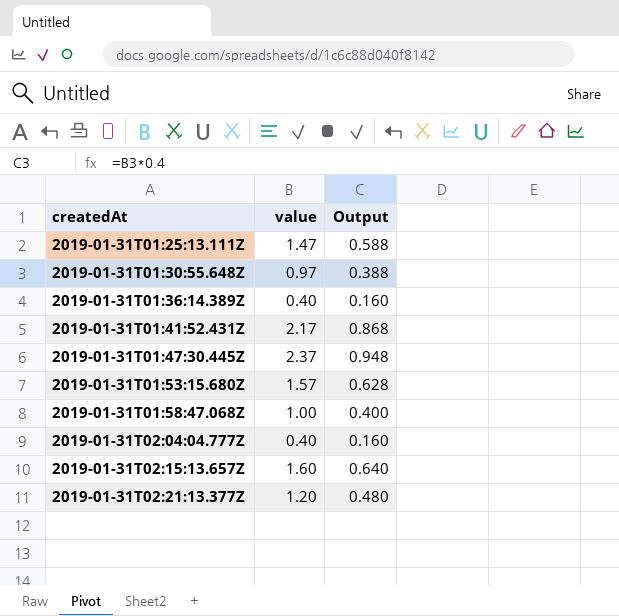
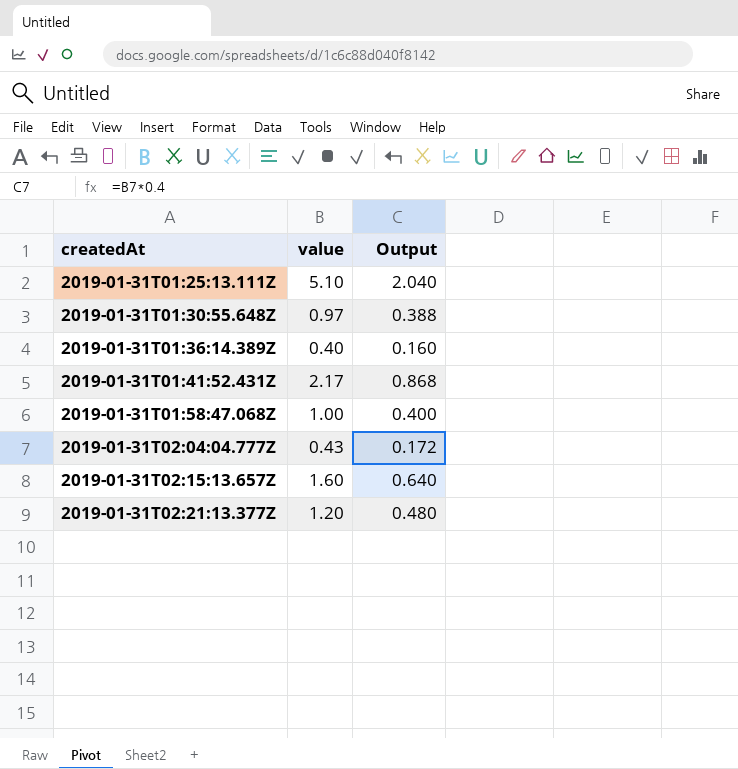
row 2019-01-31T01:47:30.445Z: 2.37 | 0.948 -> none
row 2019-01-31T01:53:15.680Z: 1.57 | 0.628 -> none
2019-01-31T01:25:13.111Z | value: 1.47 -> 5.10
2019-01-31T01:25:13.111Z | Output: 0.588 -> 2.040
2019-01-31T02:04:04.777Z | value: 0.40 -> 0.43
2019-01-31T02:04:04.777Z | Output: 0.160 -> 0.172

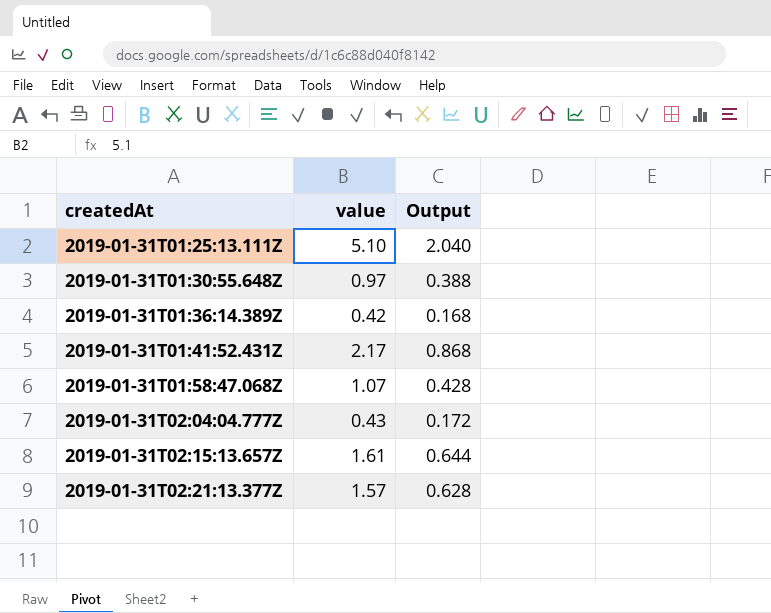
2019-01-31T01:36:14.389Z | value: 0.40 -> 0.42
2019-01-31T01:36:14.389Z | Output: 0.160 -> 0.168
2019-01-31T01:58:47.068Z | value: 1.00 -> 1.07
2019-01-31T01:58:47.068Z | Output: 0.400 -> 0.428
2019-01-31T02:15:13.657Z | value: 1.60 -> 1.61
2019-01-31T02:15:13.657Z | Output: 0.640 -> 0.644
2019-01-31T02:21:13.377Z | value: 1.20 -> 1.57
2019-01-31T02:21:13.377Z | Output: 0.480 -> 0.628

